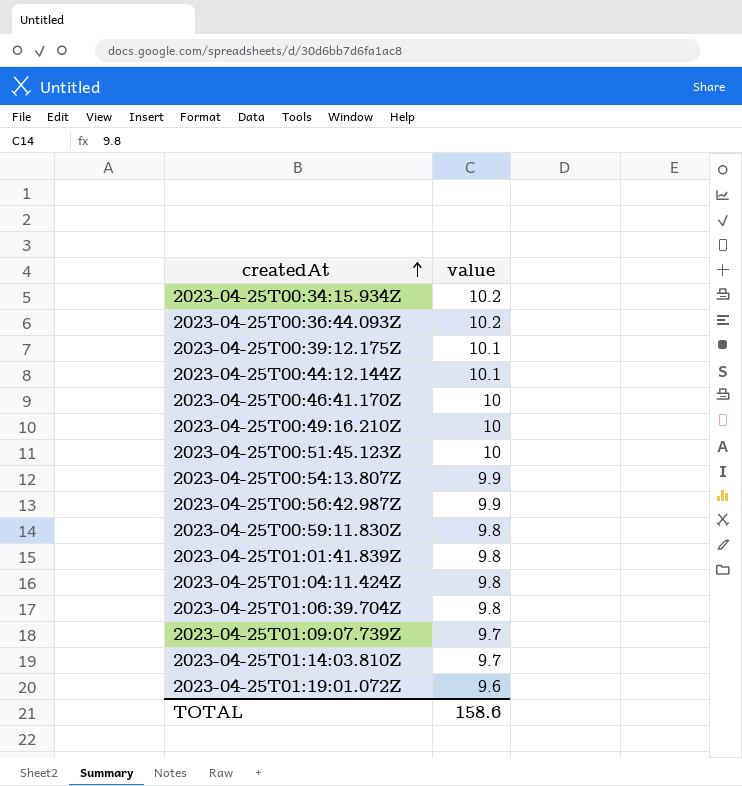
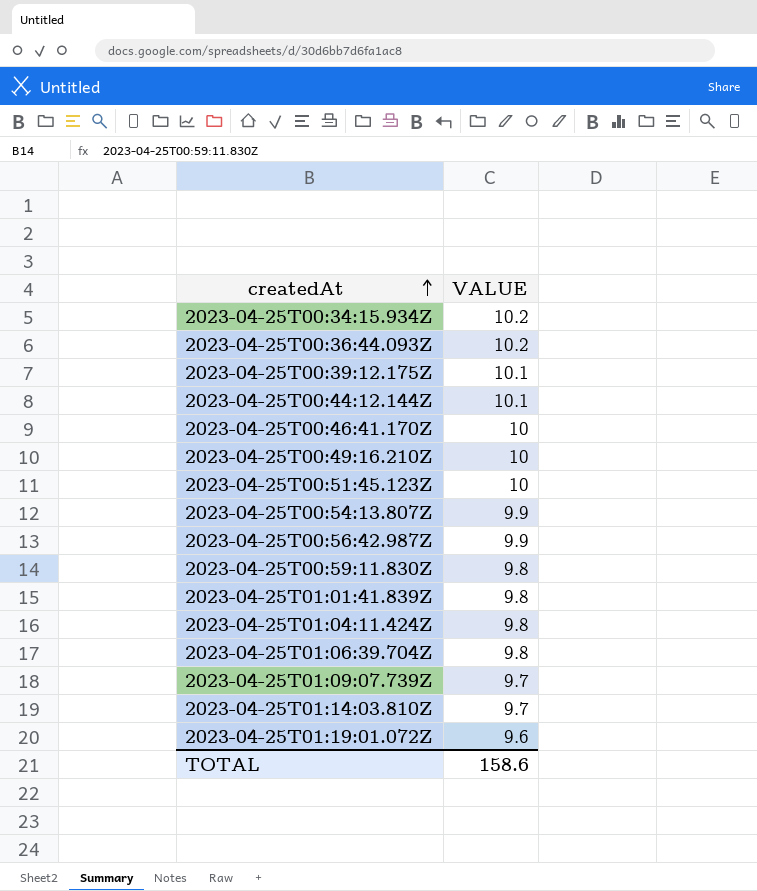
column name: value -> VALUE

